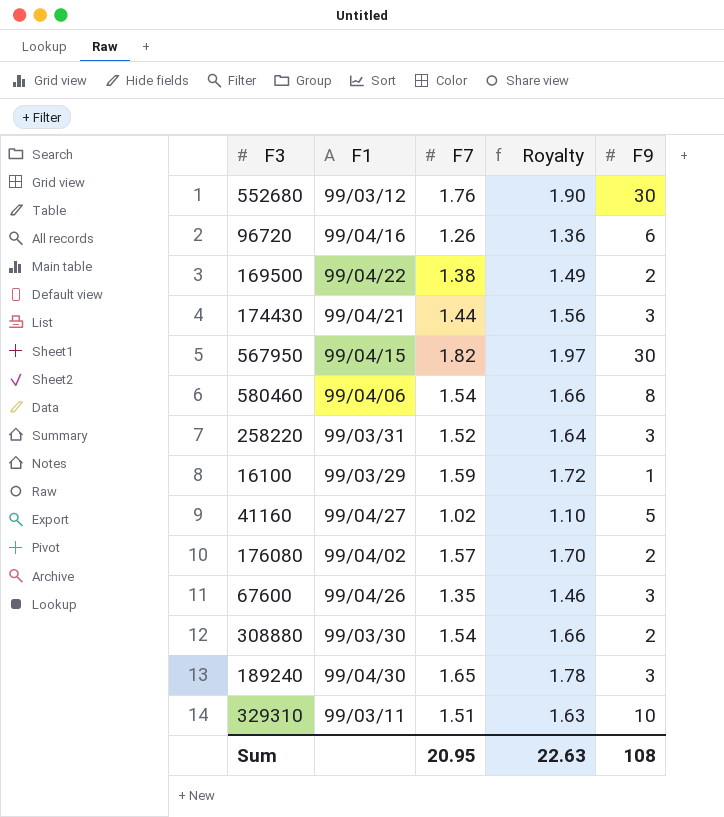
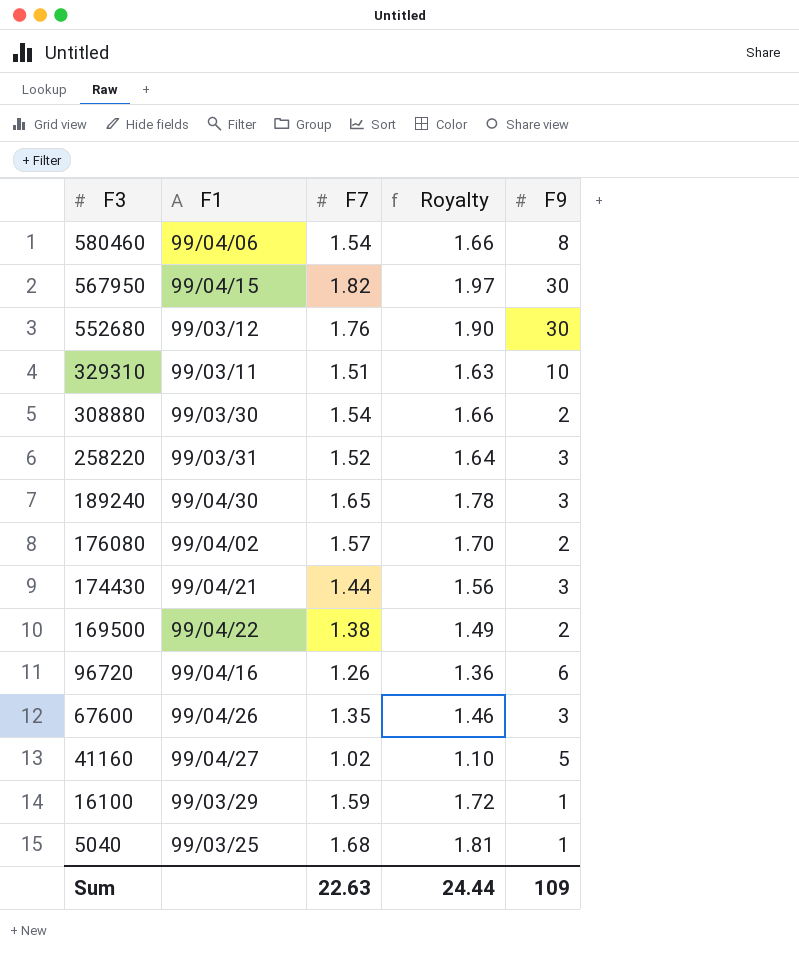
row order: none -> F3 descending
row 5040: none -> 99/03/25 | 1.68 | 1.81 | 1
Sum | F7: 20.95 -> 22.63
Sum | Royalty: 22.63 -> 24.44
Sum | F9: 108 -> 109

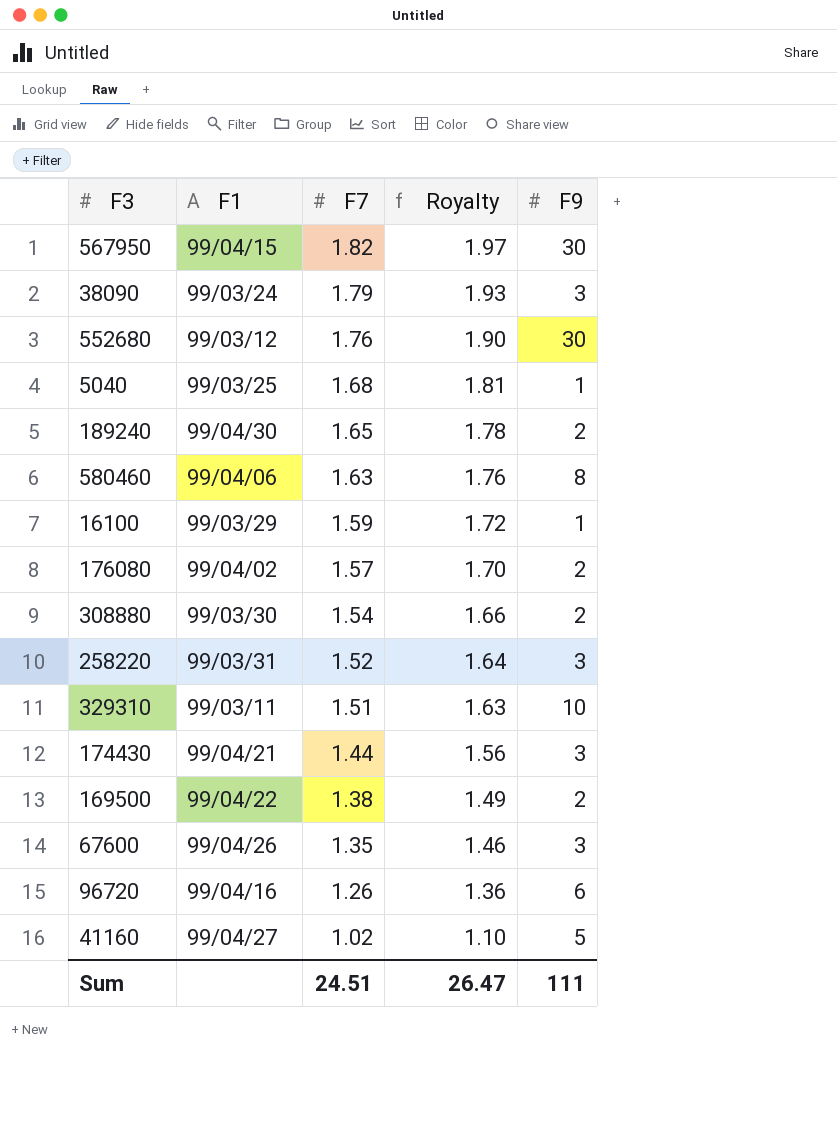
row order: F3 descending -> F7 descending
row 38090: none -> 99/03/24 | 1.79 | 1.93 | 3
189240 | F9: 3 -> 2
580460 | F7: 1.54 -> 1.63
580460 | Royalty: 1.66 -> 1.76
Sum | F7: 22.63 -> 24.51
Sum | Royalty: 24.44 -> 26.47
Sum | F9: 109 -> 111

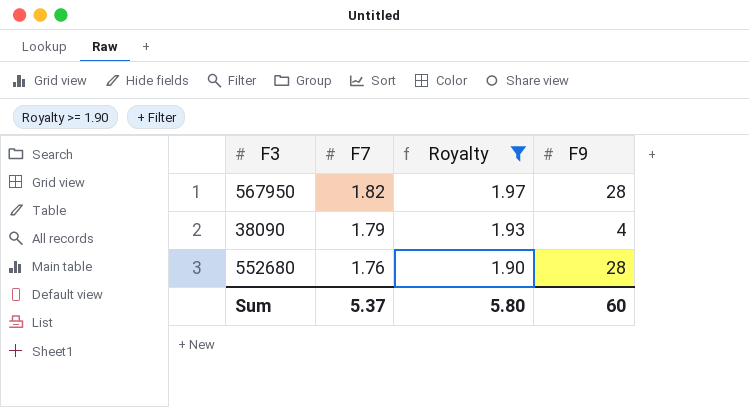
filter: none -> Royalty >= 1.90
column F1 | position: 2 -> none
567950 | F9: 30 -> 28
38090 | F9: 3 -> 4
552680 | F9: 30 -> 28
Sum | F7: 24.51 -> 5.37
Sum | Royalty: 26.47 -> 5.80
Sum | F9: 111 -> 60

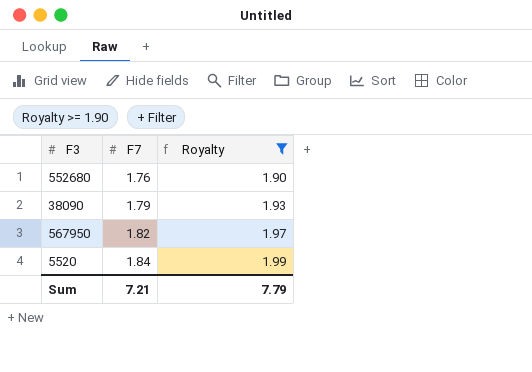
row order: F7 descending -> F7 ascending
column F9 | position: 4 -> none
row 5520: none -> 1.84 | 1.99
Sum | F7: 5.37 -> 7.21
Sum | Royalty: 5.80 -> 7.79

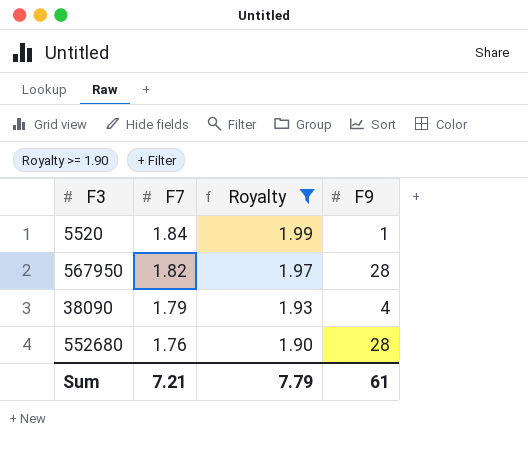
row order: F7 ascending -> F7 descending
column F9 | position: none -> 4

